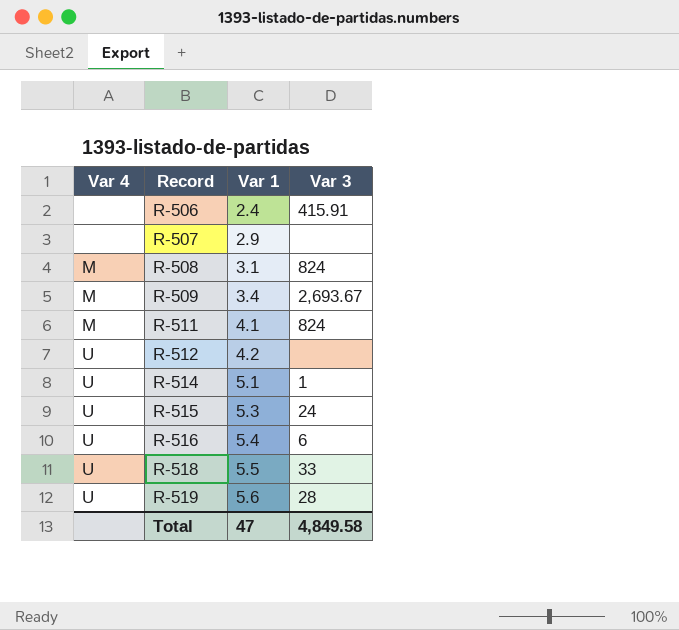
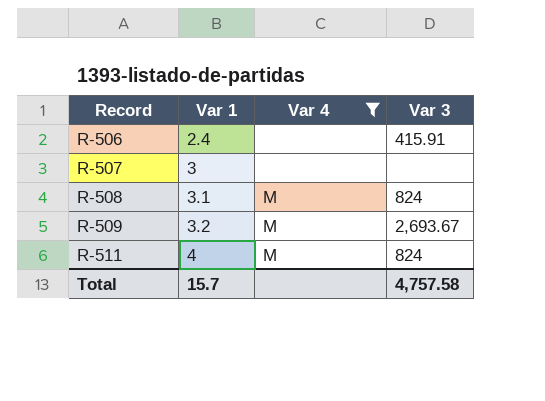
filter: none -> Var 4 != U
column Var 4 | position: 1 -> 3
R-507 | Var 1: 2.9 -> 3
R-509 | Var 1: 3.4 -> 3.2
R-511 | Var 1: 4.1 -> 4
Total | Var 1: 47 -> 15.7
Total | Var 3: 4,849.58 -> 4,757.58

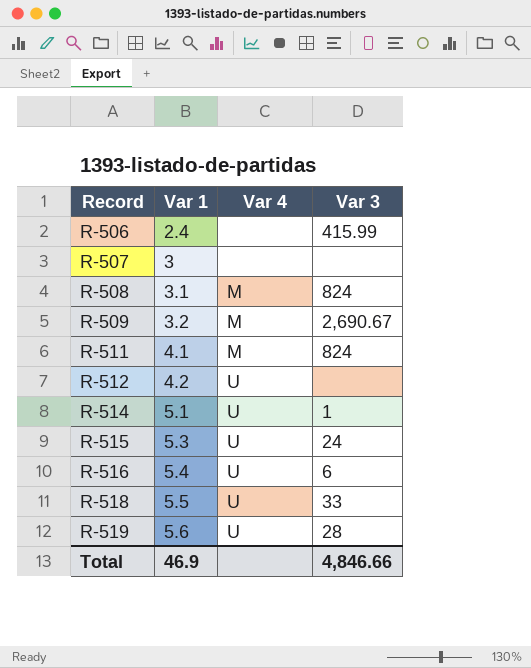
filter: Var 4 != U -> none
R-506 | Var 3: 415.91 -> 415.99
R-509 | Var 3: 2,693.67 -> 2,690.67
R-511 | Var 1: 4 -> 4.1
Total | Var 1: 15.7 -> 46.9
Total | Var 3: 4,757.58 -> 4,846.66

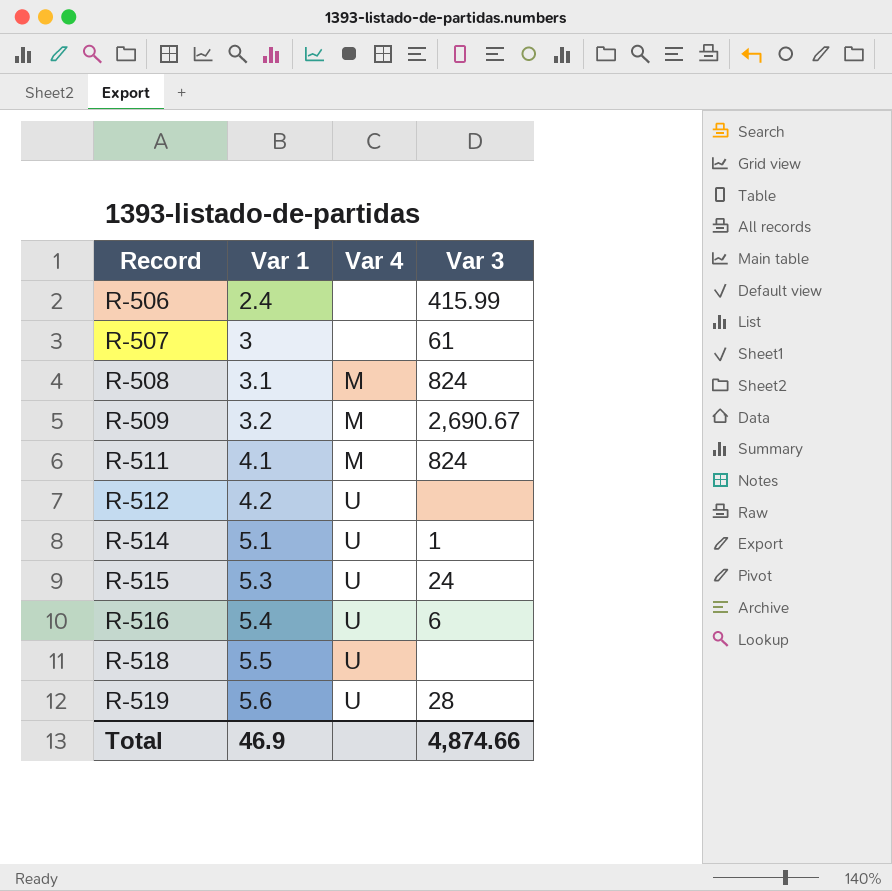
R-507 | Var 3: none -> 61
R-518 | Var 3: 33 -> none
Total | Var 3: 4,846.66 -> 4,874.66

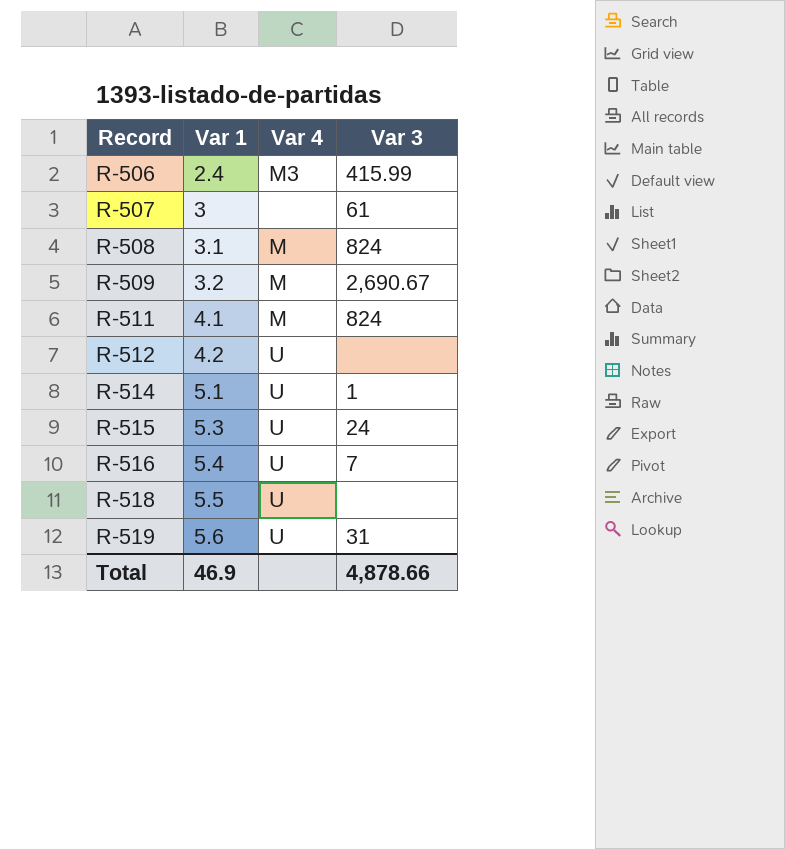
R-506 | Var 4: none -> M3
R-516 | Var 3: 6 -> 7
R-519 | Var 3: 28 -> 31
Total | Var 3: 4,874.66 -> 4,878.66

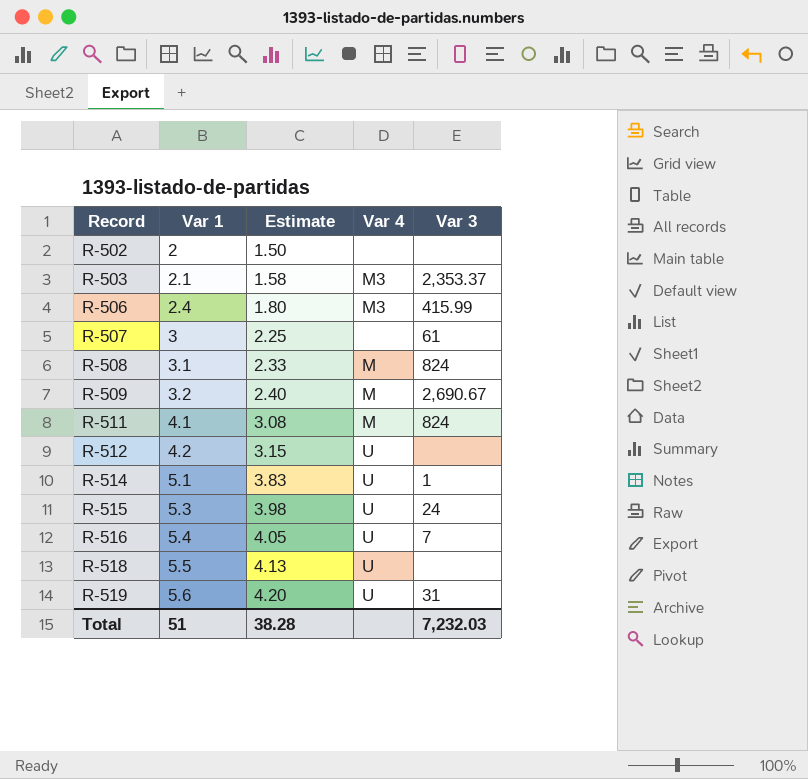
column Estimate | formula: none -> [Var 1] * 0.75
row R-502: none -> 2 | 1.50 | none | none
row R-503: none -> 2.1 | 1.58 | M3 | 2,353.37
Total | Var 1: 46.9 -> 51
Total | Var 3: 4,878.66 -> 7,232.03

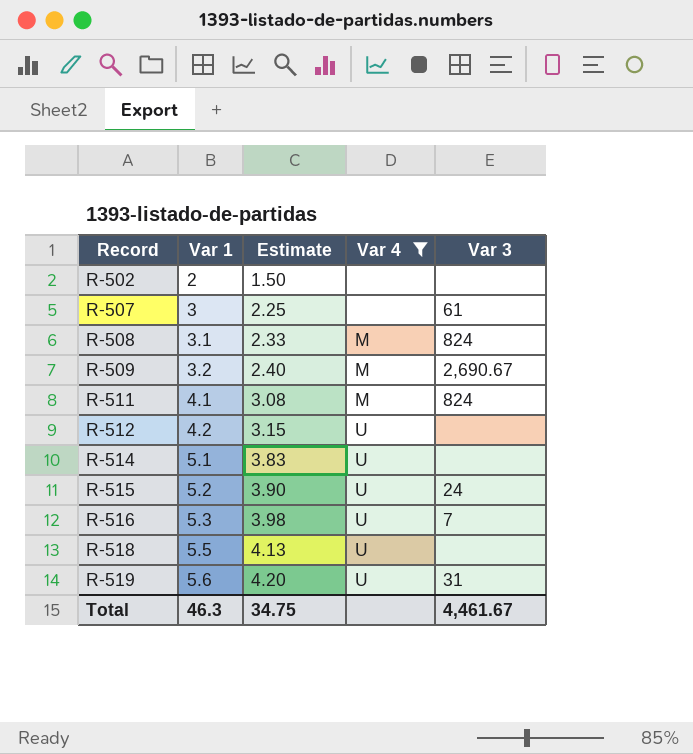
filter: none -> Var 4 != M3
R-514 | Var 3: 1 -> none
R-515 | Var 1: 5.3 -> 5.2
R-515 | Estimate: 3.98 -> 3.90
R-516 | Var 1: 5.4 -> 5.3
R-516 | Estimate: 4.05 -> 3.98
Total | Var 1: 51 -> 46.3
Total | Estimate: 38.28 -> 34.75
Total | Var 3: 7,232.03 -> 4,461.67

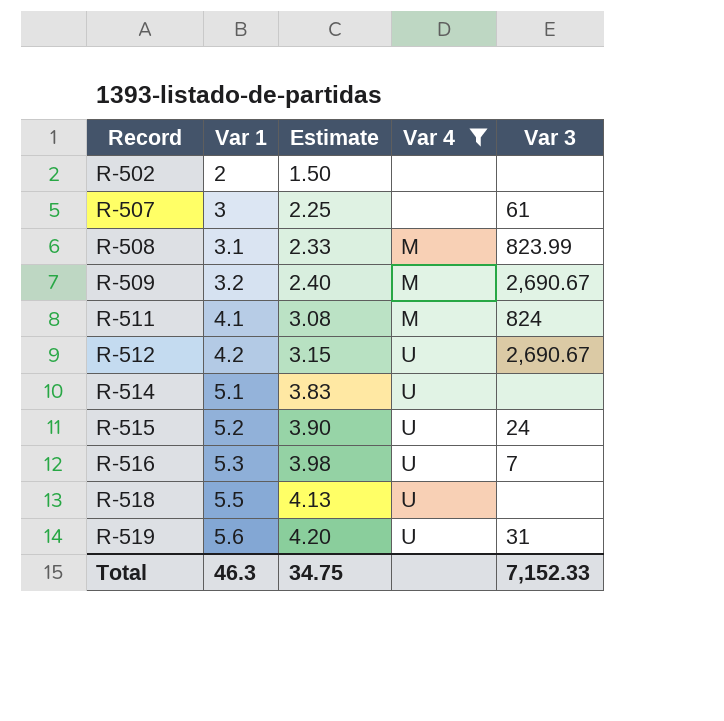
R-508 | Var 3: 824 -> 823.99
R-512 | Var 3: none -> 2,690.67
Total | Var 3: 4,461.67 -> 7,152.33

